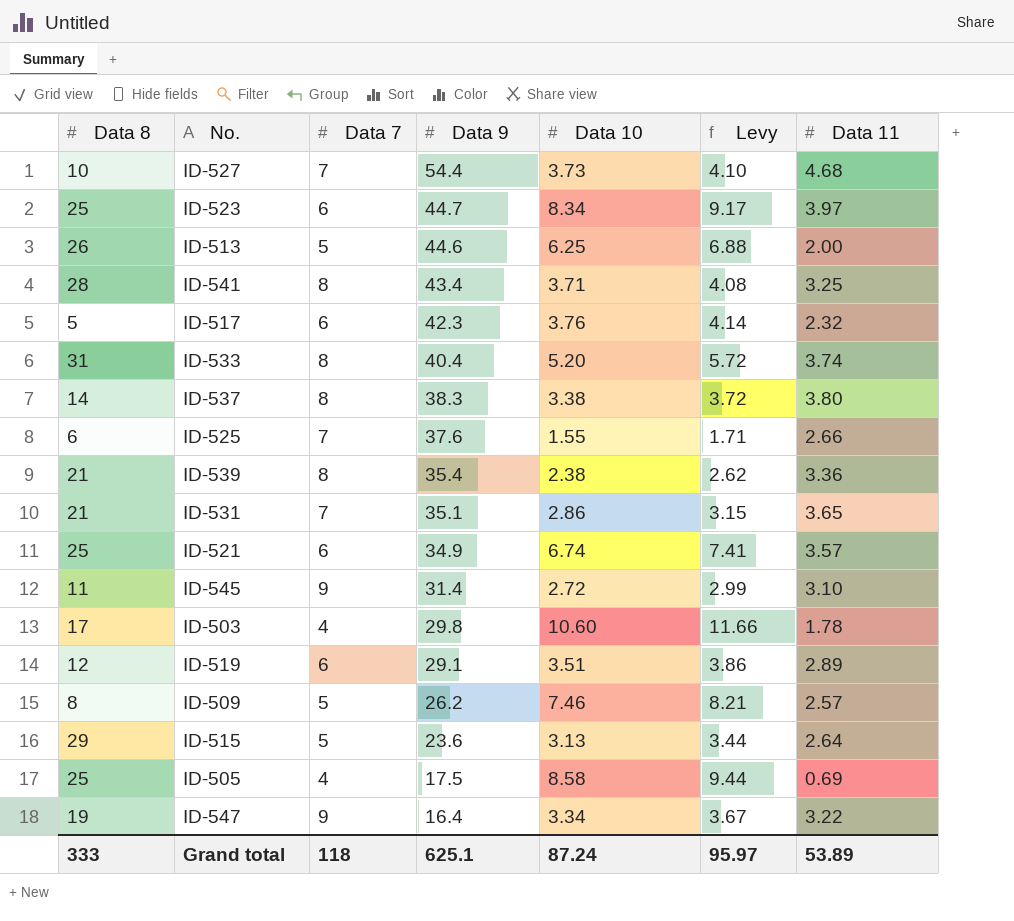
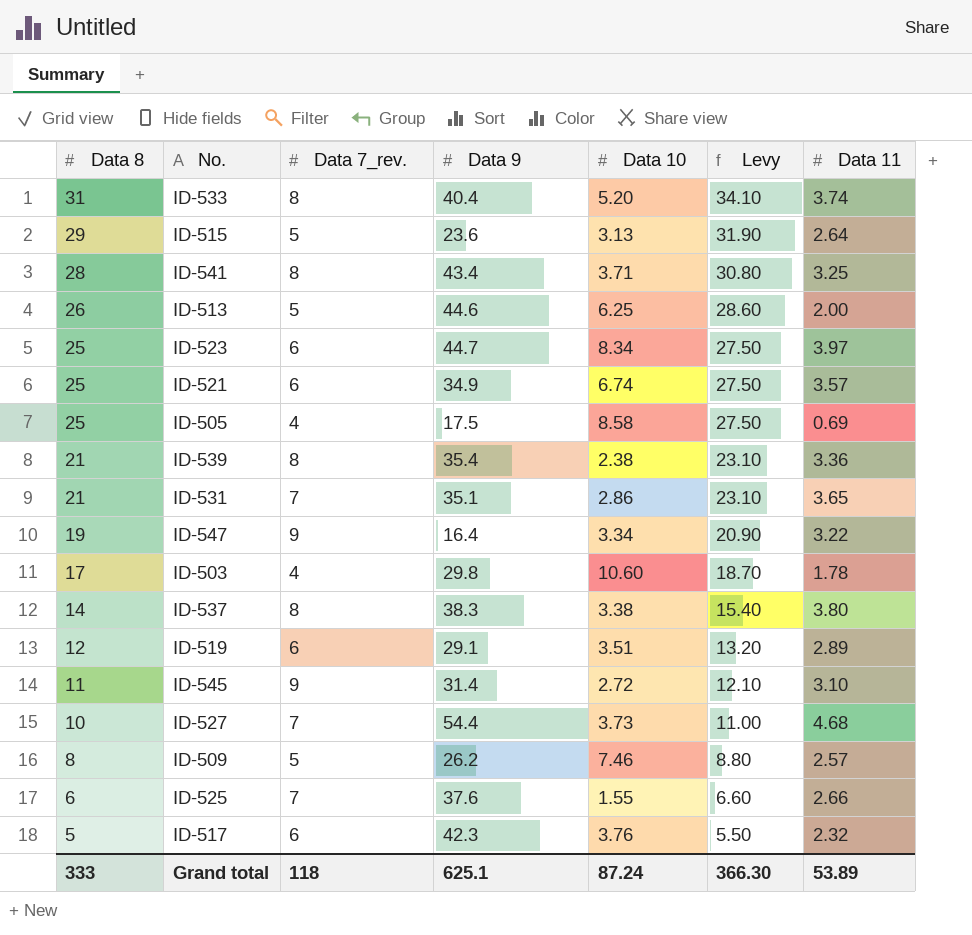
row order: Data 9 descending -> Data 8 descending
column name: Data 7 -> Data 7_rev.
column Levy | formula: [Data 10] * 1.1 -> [Data 8] * 1.1
Grand total | Levy: 95.97 -> 366.30

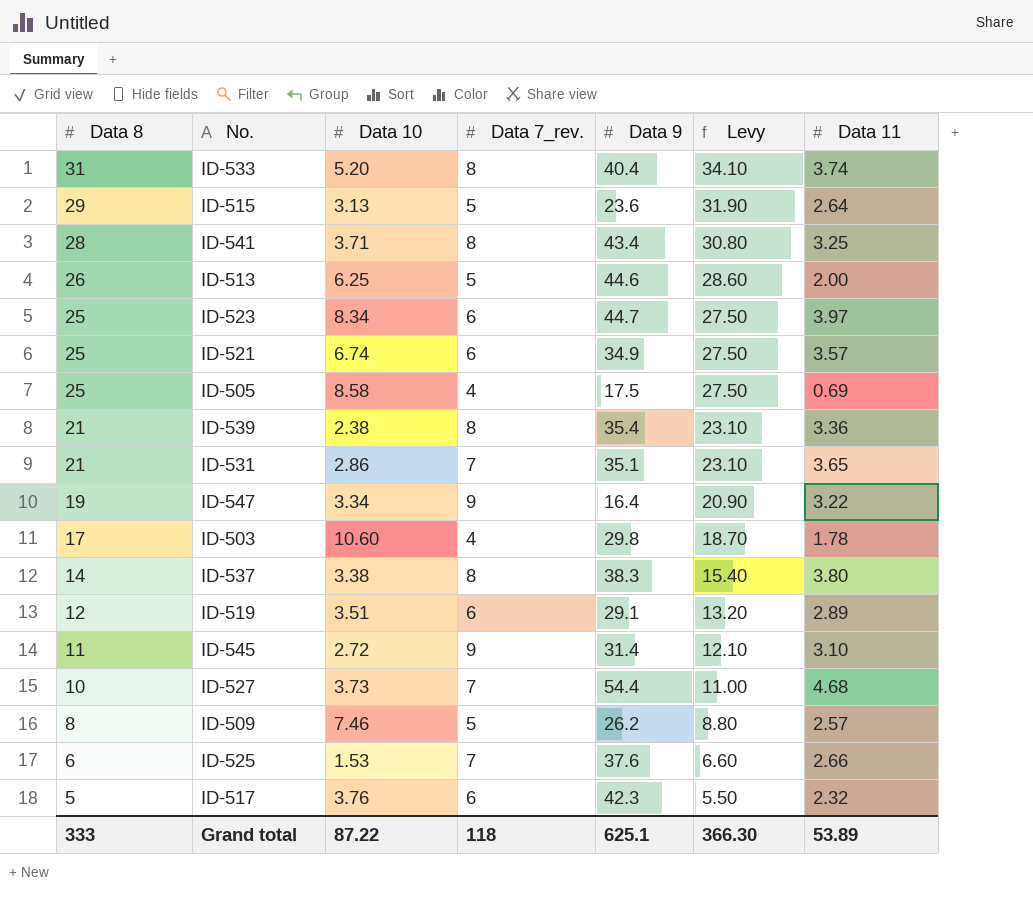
column Data 10 | position: 5 -> 3
ID-525 | Data 10: 1.55 -> 1.53
Grand total | Data 10: 87.24 -> 87.22

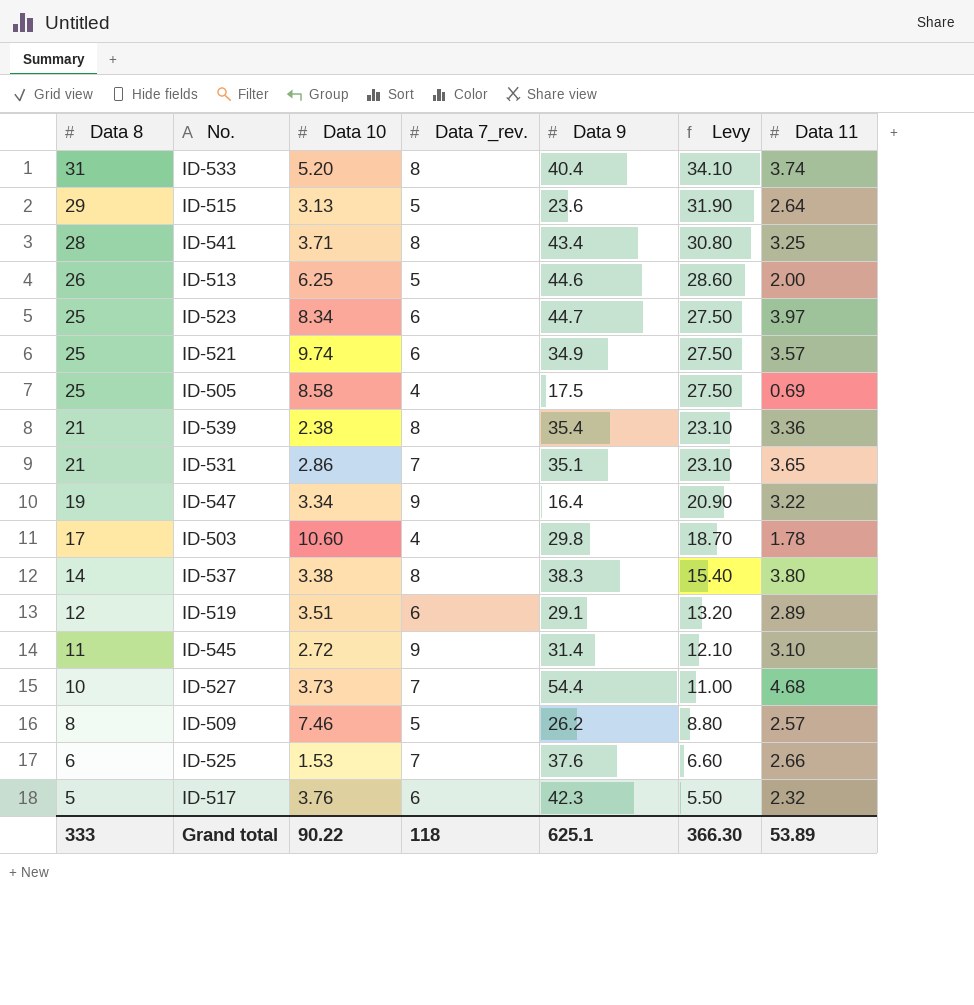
ID-521 | Data 10: 6.74 -> 9.74
Grand total | Data 10: 87.22 -> 90.22

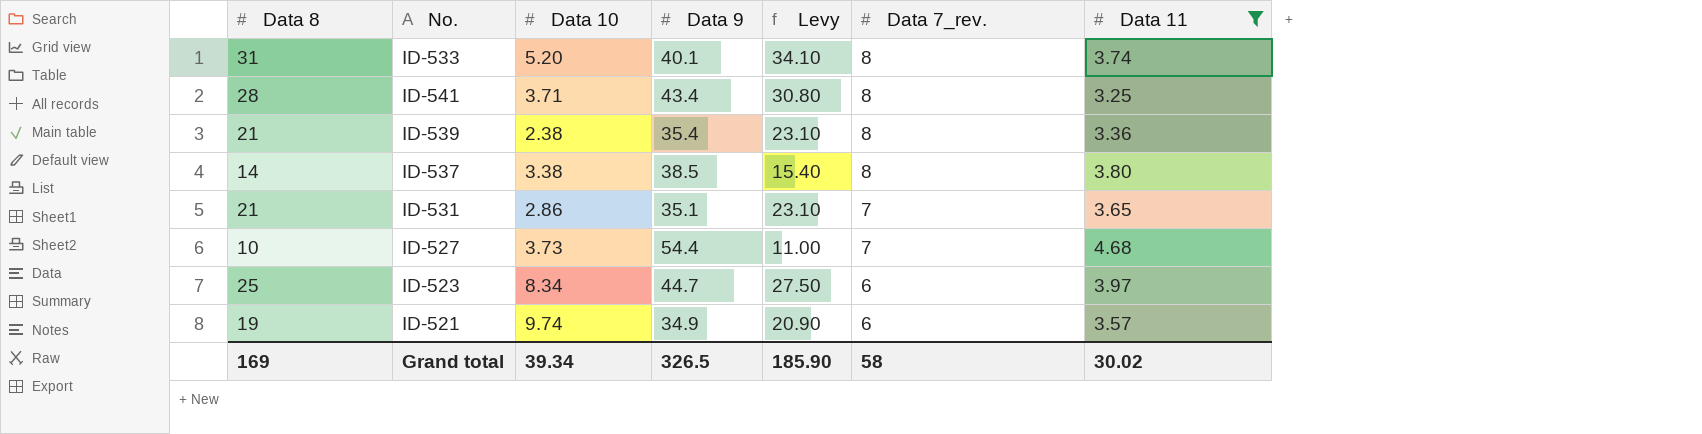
filter: none -> Data 11 >= 3.25
row order: Data 8 descending -> Data 7_rev. descending
column Data 7_rev. | position: 4 -> 6
ID-533 | Data 9: 40.4 -> 40.1
ID-537 | Data 9: 38.3 -> 38.5
ID-521 | Data 8: 25 -> 19
ID-521 | Levy: 27.50 -> 20.90
Grand total | Data 8: 333 -> 169
Grand total | Data 10: 90.22 -> 39.34
Grand total | Data 9: 625.1 -> 326.5
Grand total | Levy: 366.30 -> 185.90
Grand total | Data 7_rev.: 118 -> 58
Grand total | Data 11: 53.89 -> 30.02

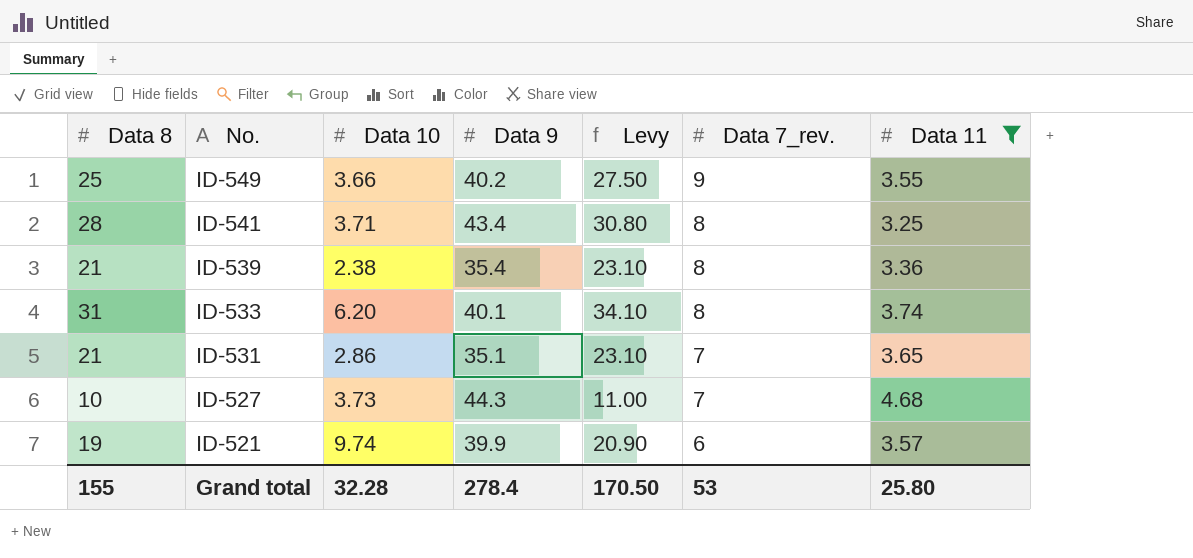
row order: Data 7_rev. descending -> No. descending
row ID-537: 14 | 3.38 | 38.5 | 15.40 | 8 | 3.80 -> none
row ID-523: 25 | 8.34 | 44.7 | 27.50 | 6 | 3.97 -> none
row ID-549: none -> 25 | 3.66 | 40.2 | 27.50 | 9 | 3.55
ID-533 | Data 10: 5.20 -> 6.20
ID-527 | Data 9: 54.4 -> 44.3
ID-521 | Data 9: 34.9 -> 39.9
Grand total | Data 8: 169 -> 155
Grand total | Data 10: 39.34 -> 32.28
Grand total | Data 9: 326.5 -> 278.4
Grand total | Levy: 185.90 -> 170.50
Grand total | Data 7_rev.: 58 -> 53
Grand total | Data 11: 30.02 -> 25.80

